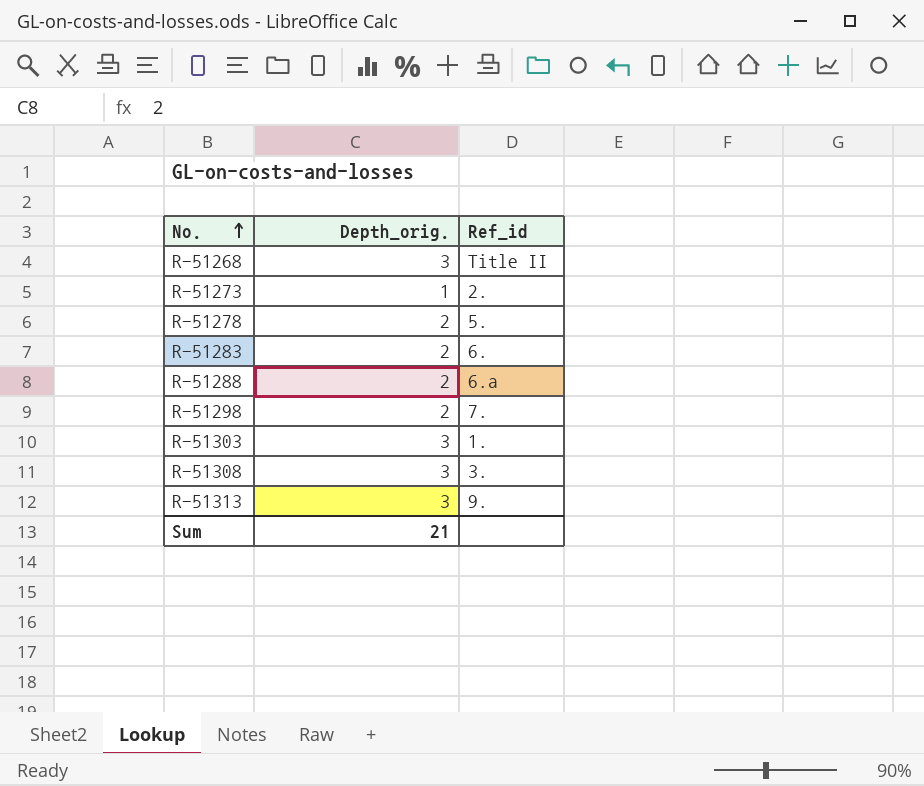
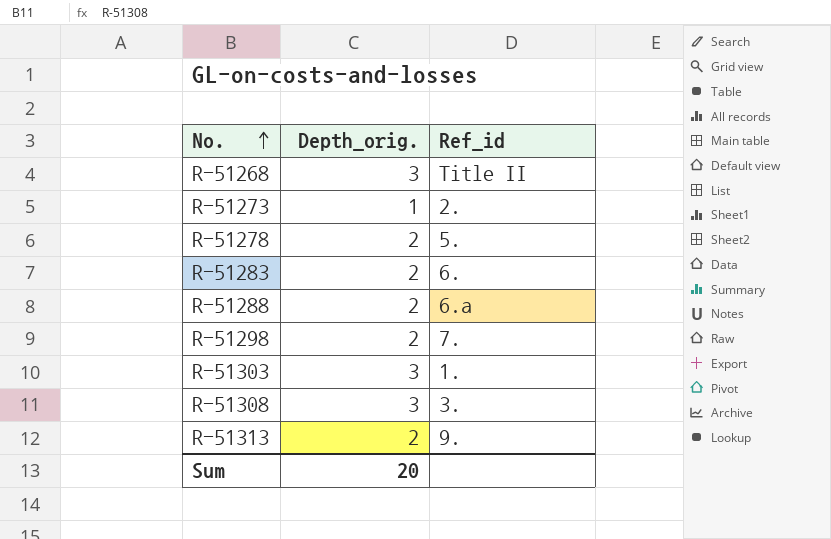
R-51313 | Depth_orig.: 3 -> 2
Sum | Depth_orig.: 21 -> 20

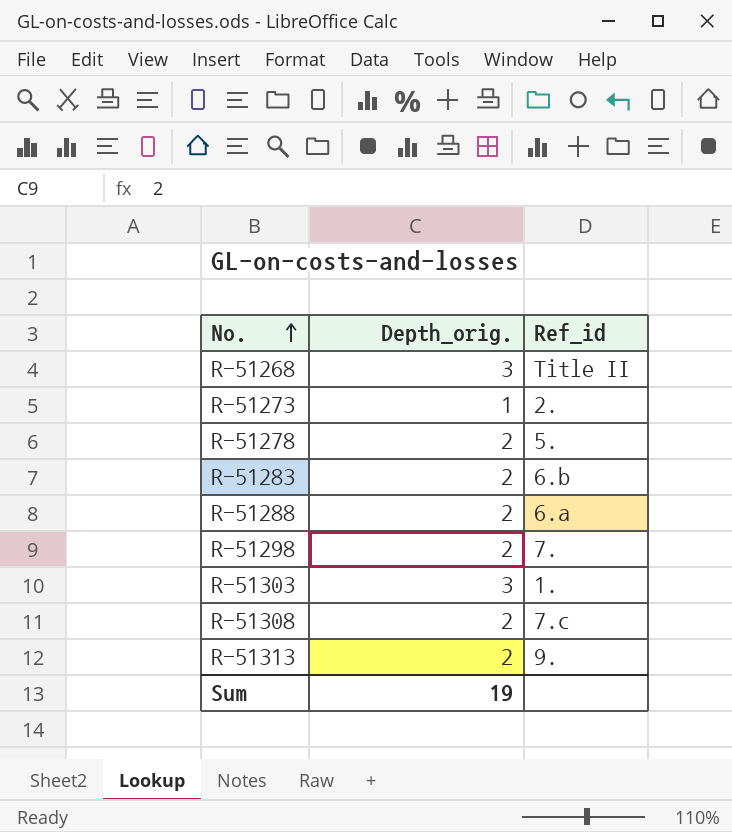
R-51283 | Ref_id: 6. -> 6.b
R-51308 | Depth_orig.: 3 -> 2
R-51308 | Ref_id: 3. -> 7.c
Sum | Depth_orig.: 20 -> 19

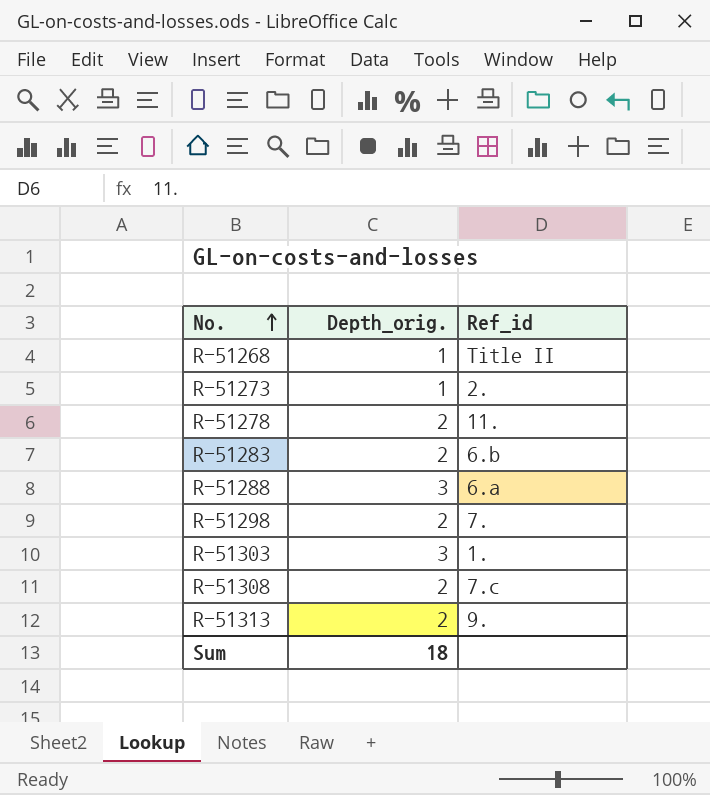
R-51268 | Depth_orig.: 3 -> 1
R-51278 | Ref_id: 5. -> 11.
R-51288 | Depth_orig.: 2 -> 3
Sum | Depth_orig.: 19 -> 18

